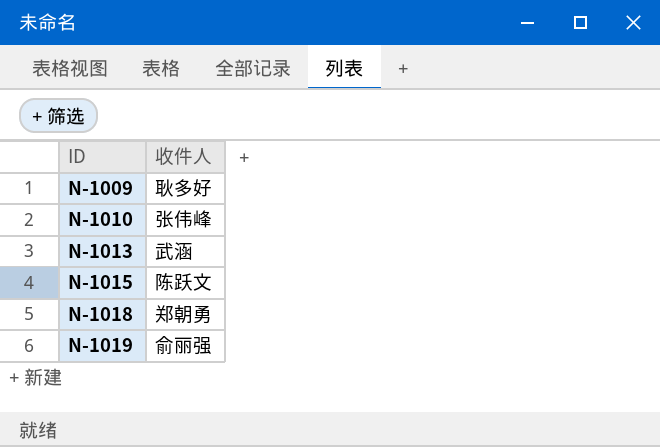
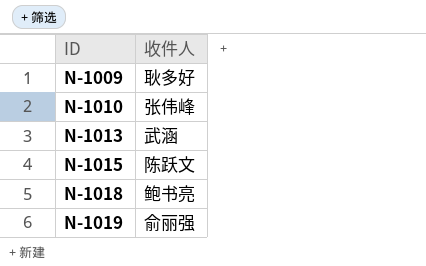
N-1018 | 收件人: 郑朝勇 -> 鲍书亮

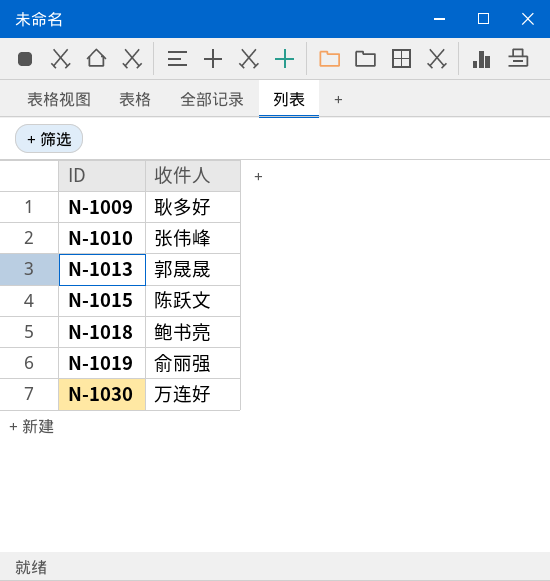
N-1013 | 收件人: 武涵 -> 郭晟晟
row N-1030: none -> 万连好

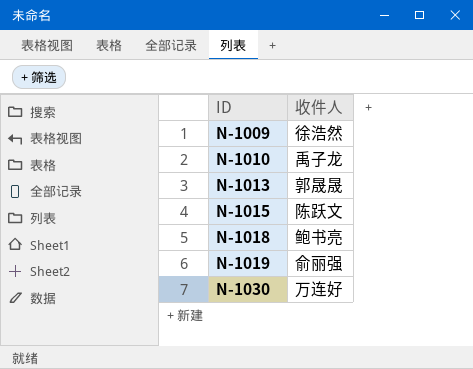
N-1009 | 收件人: 耿多好 -> 徐浩然
N-1010 | 收件人: 张伟峰 -> 禹子龙

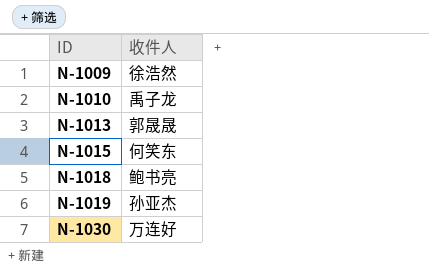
N-1015 | 收件人: 陈跃文 -> 何笑东
N-1019 | 收件人: 俞丽强 -> 孙亚杰

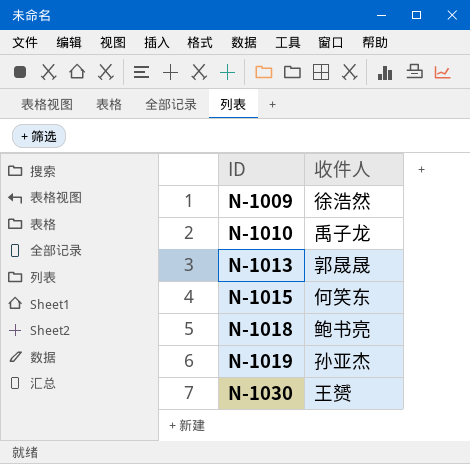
N-1030 | 收件人: 万连好 -> 王赟

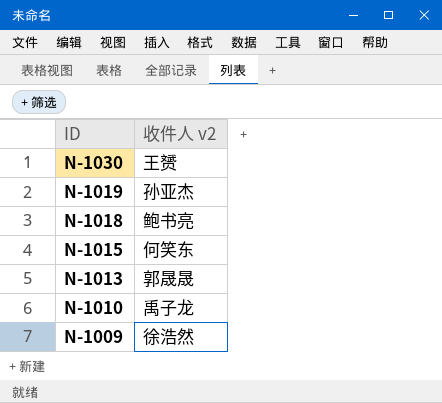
row order: ID ascending -> ID descending
column name: 收件人 -> 收件人 v2

